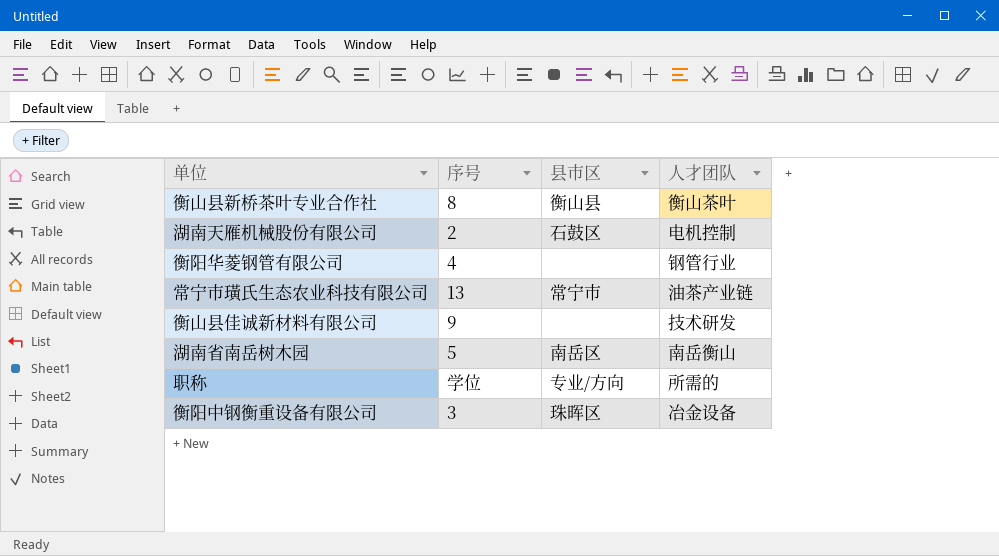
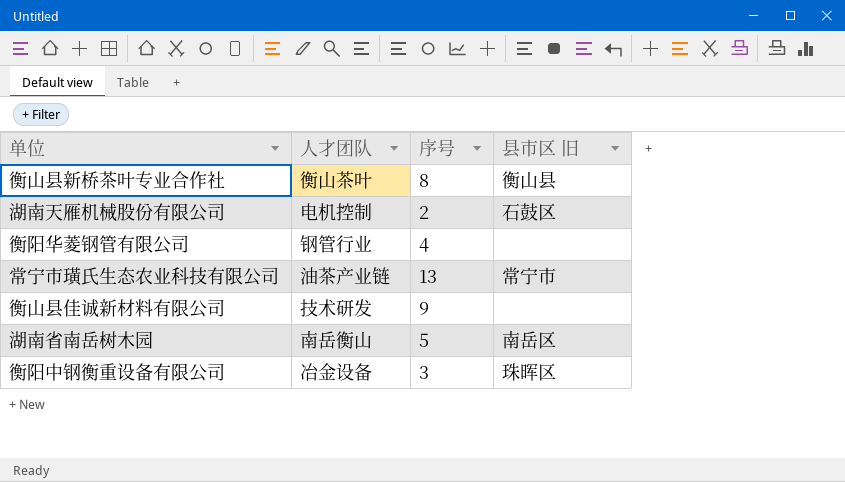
column 人才团队 | position: 4 -> 2
column name: 县市区 -> 县市区 旧
row 职称: 学位 | 专业/方向 | 所需的 -> none

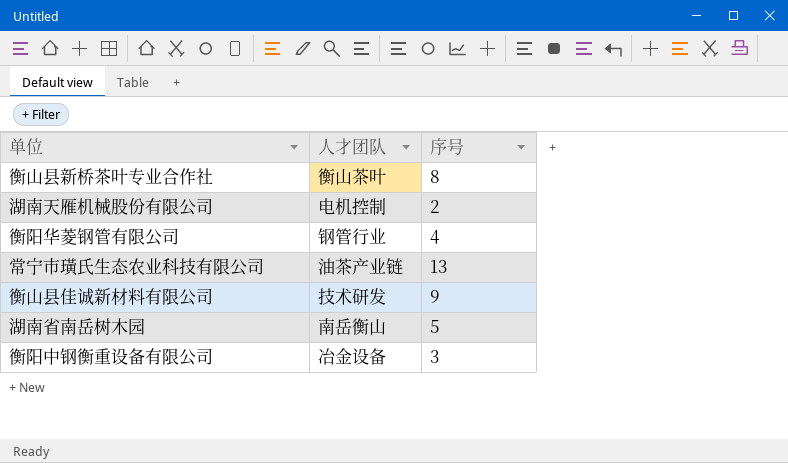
column 县市区 旧 | position: 4 -> none

